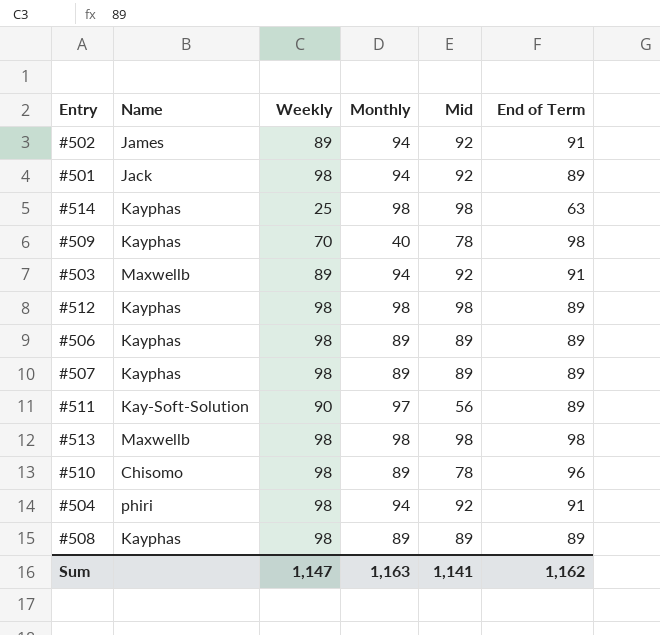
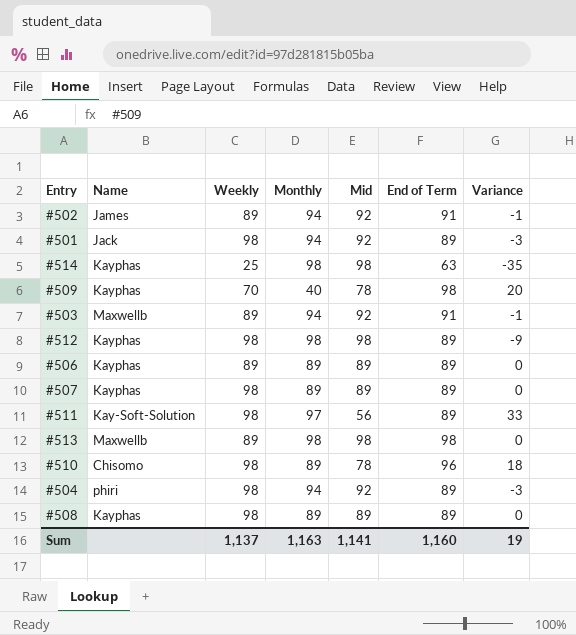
column Variance | formula: none -> [End of Term] - [Mid]
#506 | Weekly: 98 -> 89
#511 | Weekly: 90 -> 98
#513 | Weekly: 98 -> 89
#504 | End of Term: 91 -> 89
Sum | Weekly: 1,147 -> 1,137
Sum | End of Term: 1,162 -> 1,160

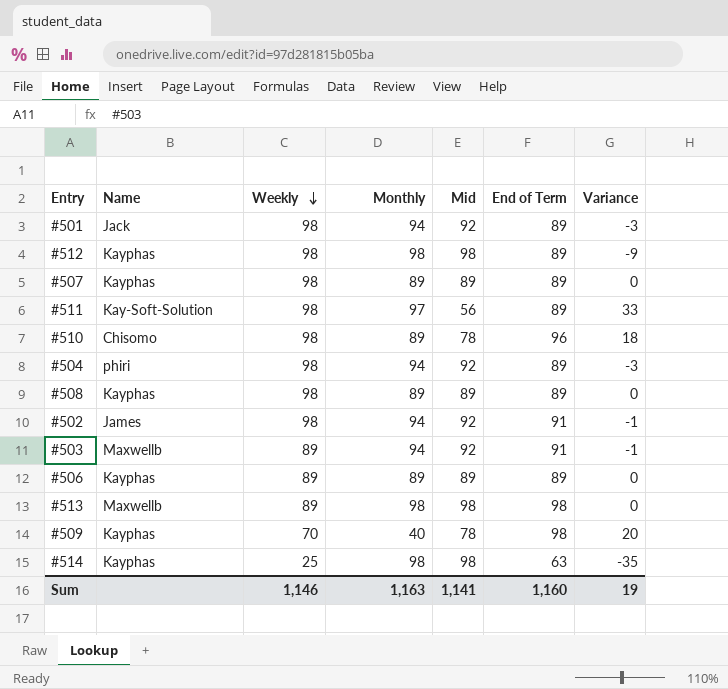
row order: none -> Weekly descending
#502 | Weekly: 89 -> 98
Sum | Weekly: 1,137 -> 1,146

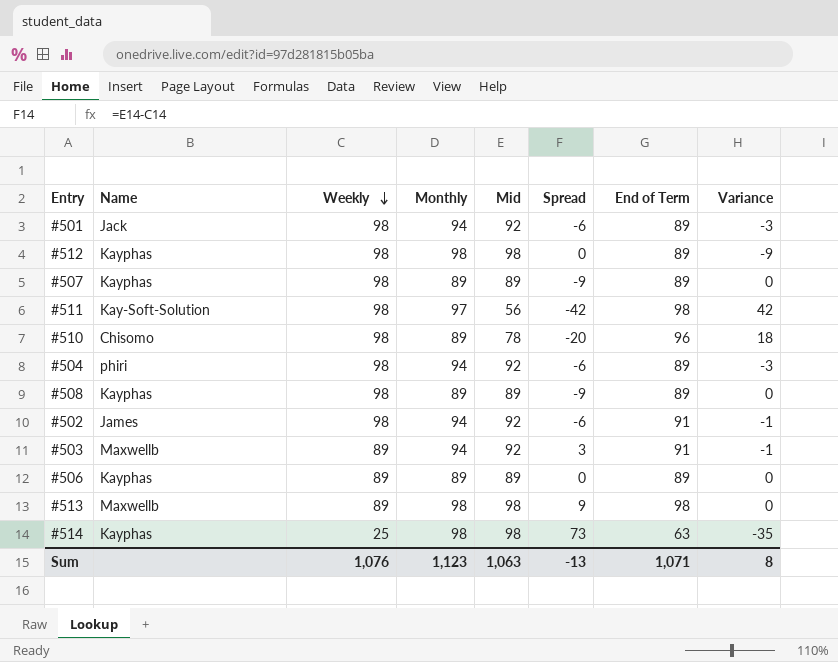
column Spread | formula: none -> [Mid] - [Weekly]
row #509: Kayphas | 70 | 40 | 78 | 98 | 20 -> none
#511 | End of Term: 89 -> 98
#511 | Variance: 33 -> 42
Sum | Weekly: 1,146 -> 1,076
Sum | Monthly: 1,163 -> 1,123
Sum | Mid: 1,141 -> 1,063
Sum | End of Term: 1,160 -> 1,071
Sum | Variance: 19 -> 8

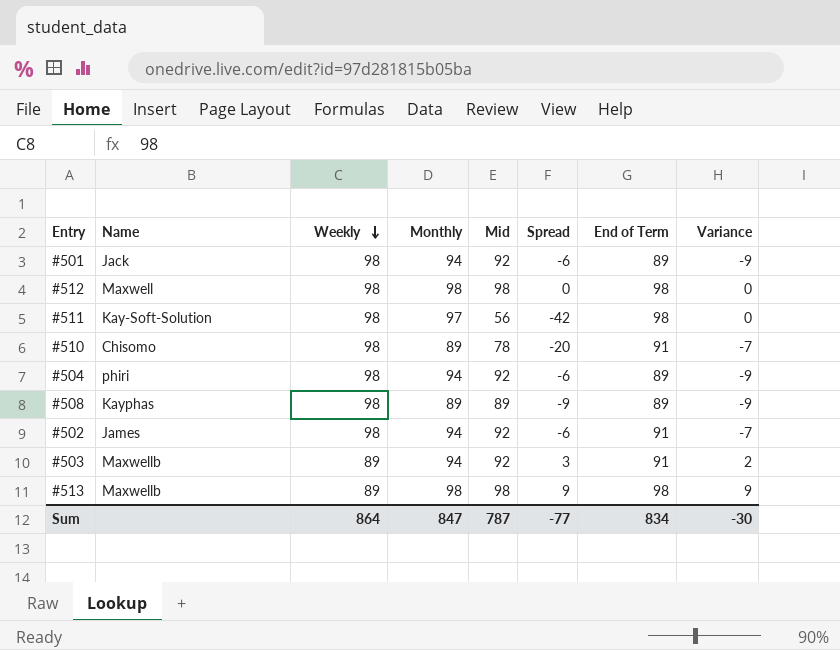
column Variance | formula: [End of Term] - [Mid] -> [End of Term] - [Weekly]
row #507: Kayphas | 98 | 89 | 89 | -9 | 89 | 0 -> none
row #506: Kayphas | 89 | 89 | 89 | 0 | 89 | 0 -> none
row #514: Kayphas | 25 | 98 | 98 | 73 | 63 | -35 -> none
#512 | Name: Kayphas -> Maxwell
#512 | End of Term: 89 -> 98
#510 | End of Term: 96 -> 91
Sum | Weekly: 1,076 -> 864
Sum | Monthly: 1,123 -> 847
Sum | Mid: 1,063 -> 787
Sum | Spread: -13 -> -77
Sum | End of Term: 1,071 -> 834
Sum | Variance: 8 -> -30

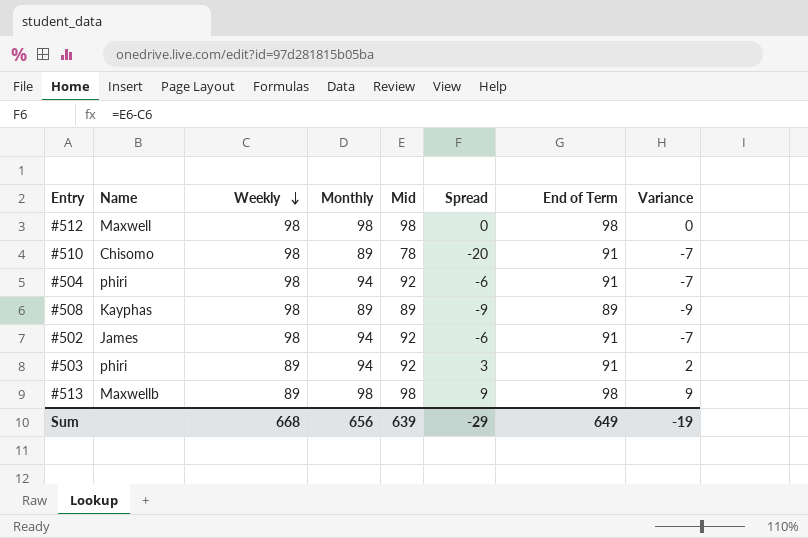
row #501: Jack | 98 | 94 | 92 | -6 | 89 | -9 -> none
row #511: Kay-Soft-Solution | 98 | 97 | 56 | -42 | 98 | 0 -> none
#504 | End of Term: 89 -> 91
#504 | Variance: -9 -> -7
#503 | Name: Maxwellb -> phiri
Sum | Weekly: 864 -> 668
Sum | Monthly: 847 -> 656
Sum | Mid: 787 -> 639
Sum | Spread: -77 -> -29
Sum | End of Term: 834 -> 649
Sum | Variance: -30 -> -19

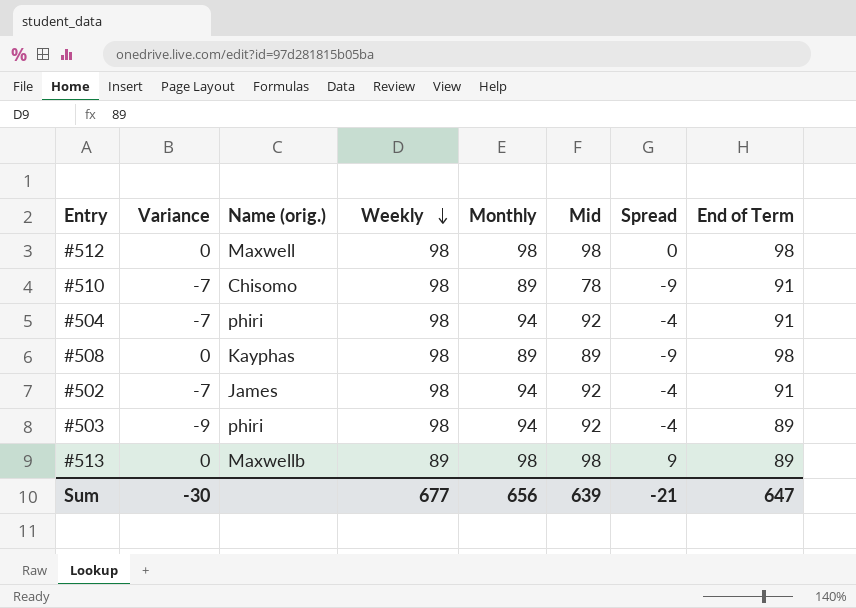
column Variance | position: 8 -> 2
column name: Name -> Name (orig.)
column Spread | formula: [Mid] - [Weekly] -> [Monthly] - [Weekly]
#508 | Variance: -9 -> 0
#508 | End of Term: 89 -> 98
#503 | Variance: 2 -> -9
#503 | Weekly: 89 -> 98
#503 | End of Term: 91 -> 89
#513 | Variance: 9 -> 0
#513 | End of Term: 98 -> 89
Sum | Variance: -19 -> -30
Sum | Weekly: 668 -> 677
Sum | Spread: -29 -> -21
Sum | End of Term: 649 -> 647

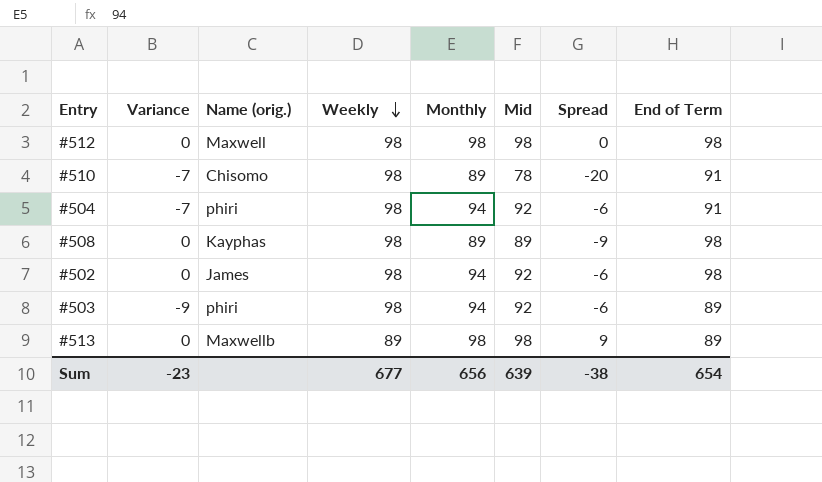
column Spread | formula: [Monthly] - [Weekly] -> [Mid] - [Weekly]
#502 | Variance: -7 -> 0
#502 | End of Term: 91 -> 98
Sum | Variance: -30 -> -23
Sum | Spread: -21 -> -38
Sum | End of Term: 647 -> 654

